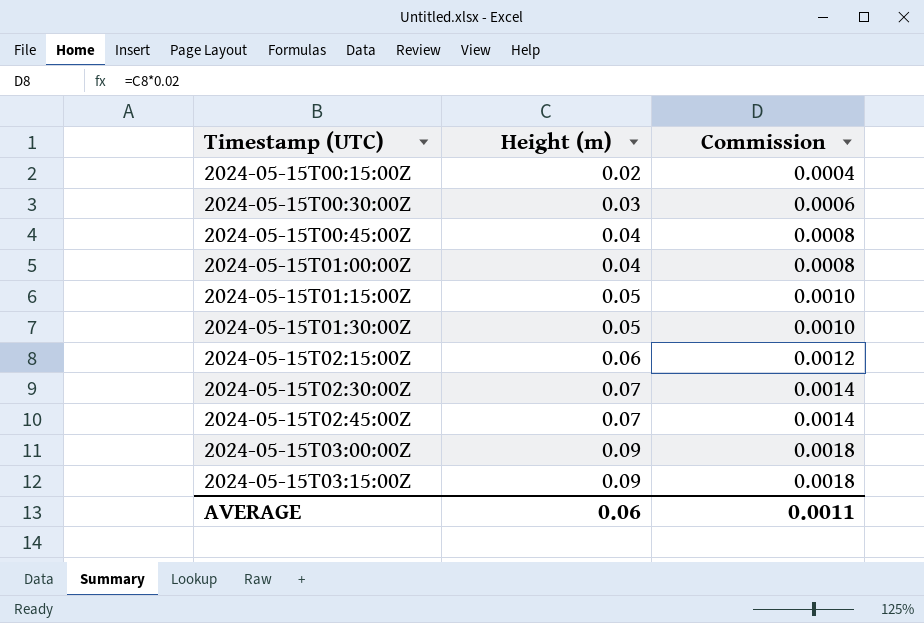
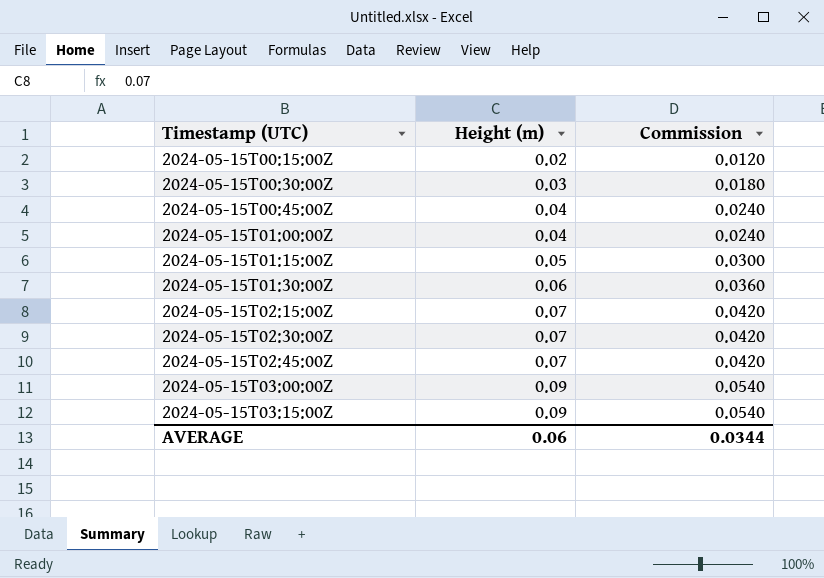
column Commission | formula: [Height (m)] * 0.02 -> [Height (m)] * 0.6
2024-05-15T01:30:00Z | Height (m): 0.05 -> 0.06
2024-05-15T02:15:00Z | Height (m): 0.06 -> 0.07
AVERAGE | Commission: 0.0011 -> 0.0344

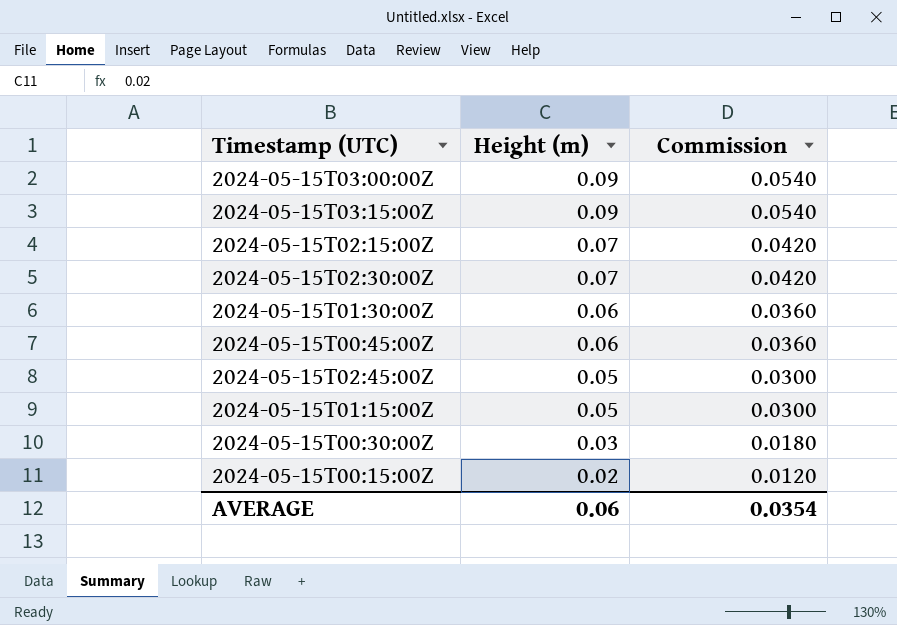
row order: Timestamp (UTC) ascending -> Height (m) descending
row 2024-05-15T01:00:00Z: 0.04 | 0.0240 -> none
2024-05-15T00:45:00Z | Height (m): 0.04 -> 0.06
2024-05-15T00:45:00Z | Commission: 0.0240 -> 0.0360
2024-05-15T02:45:00Z | Height (m): 0.07 -> 0.05
2024-05-15T02:45:00Z | Commission: 0.0420 -> 0.0300
AVERAGE | Commission: 0.0344 -> 0.0354

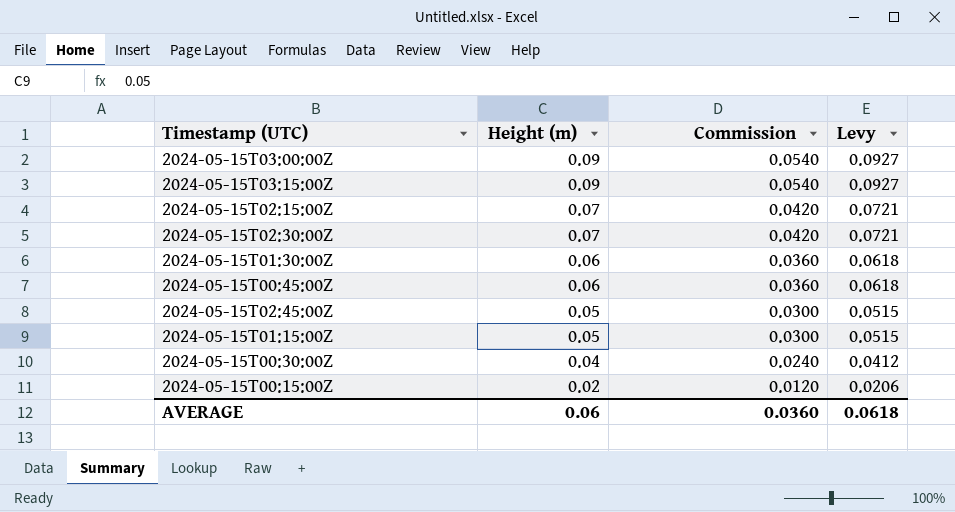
column Levy | formula: none -> [Height (m)] * 1.03
2024-05-15T00:30:00Z | Height (m): 0.03 -> 0.04
2024-05-15T00:30:00Z | Commission: 0.0180 -> 0.0240
AVERAGE | Commission: 0.0354 -> 0.0360

